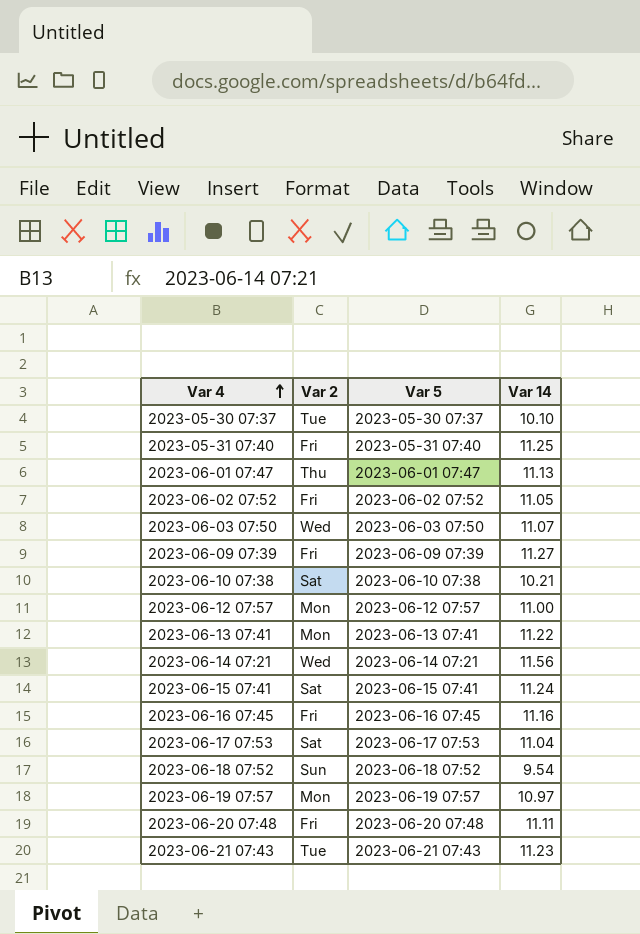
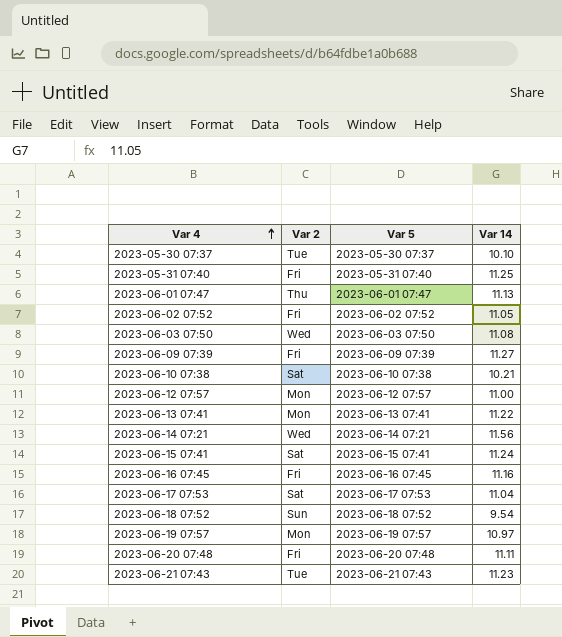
2023-06-03 07:50 | Var 14: 11.07 -> 11.08

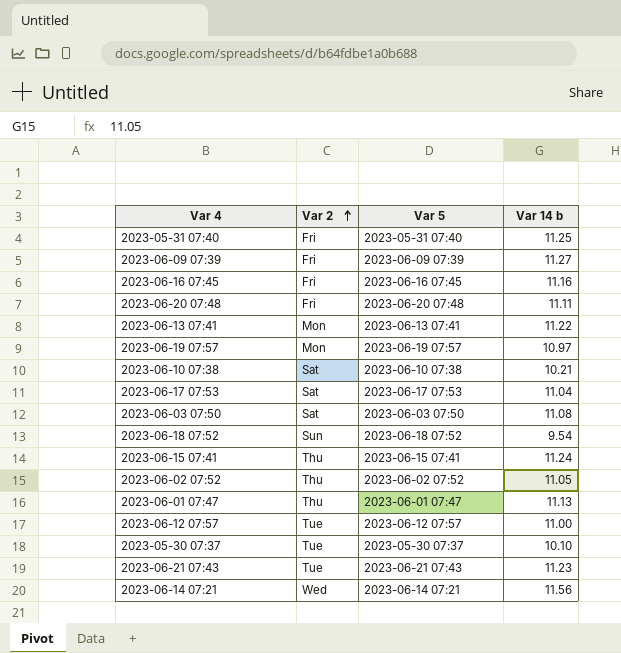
row order: Var 4 ascending -> Var 2 ascending
column name: Var 14 -> Var 14 b
2023-06-03 07:50 | Var 2: Wed -> Sat
2023-06-15 07:41 | Var 2: Sat -> Thu
2023-06-02 07:52 | Var 2: Fri -> Thu
2023-06-12 07:57 | Var 2: Mon -> Tue

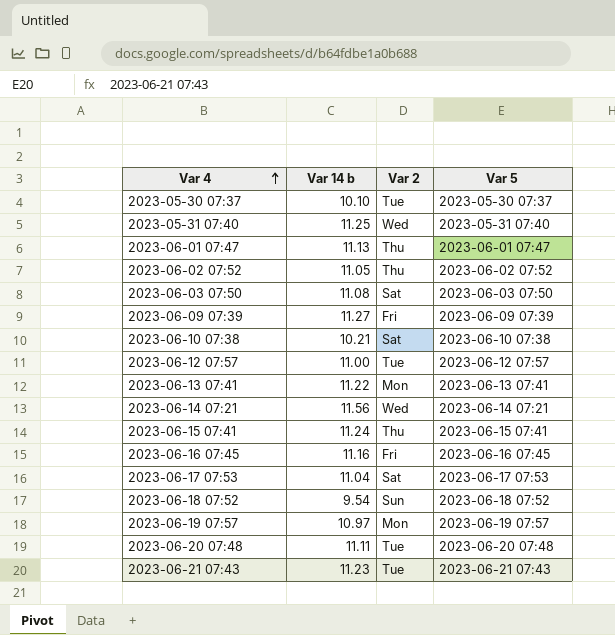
row order: Var 2 ascending -> Var 4 ascending
column Var 14 b | position: 4 -> 2
2023-05-31 07:40 | Var 2: Fri -> Wed
2023-06-20 07:48 | Var 2: Fri -> Tue

